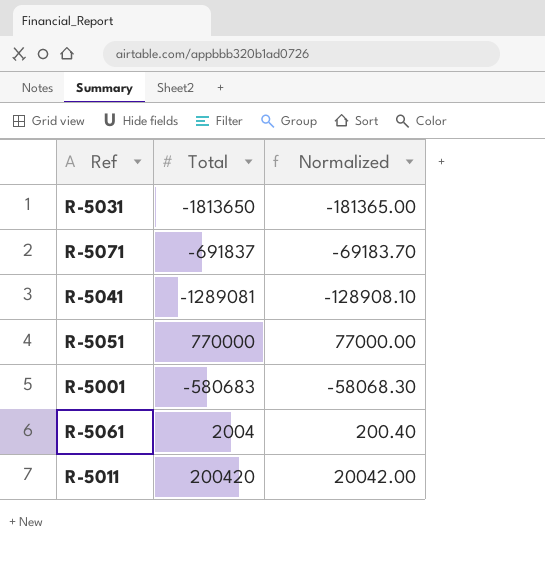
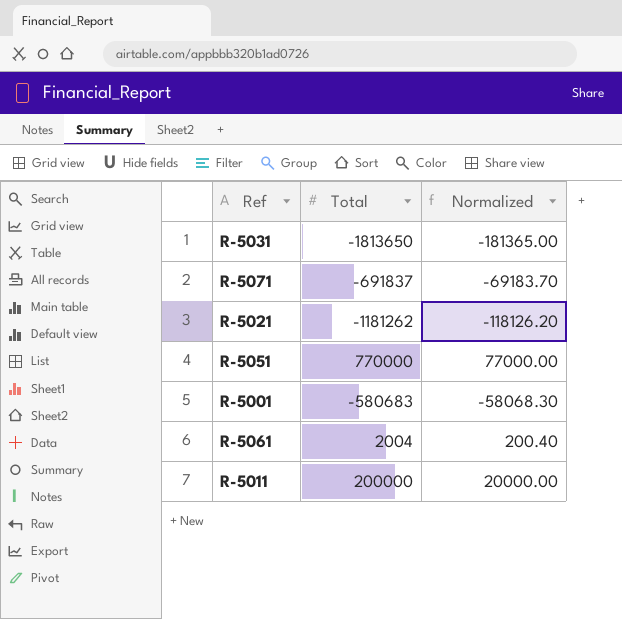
row R-5041: -1289081 | -128908.10 -> none
row R-5021: none -> -1181262 | -118126.20
R-5011 | Total: 200420 -> 200000
R-5011 | Normalized: 20042.00 -> 20000.00

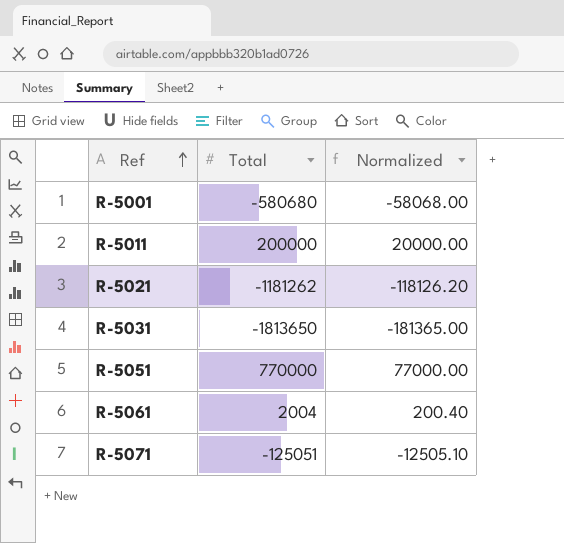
row order: none -> Ref ascending
R-5001 | Total: -580683 -> -580680
R-5001 | Normalized: -58068.30 -> -58068.00
R-5071 | Total: -691837 -> -125051
R-5071 | Normalized: -69183.70 -> -12505.10

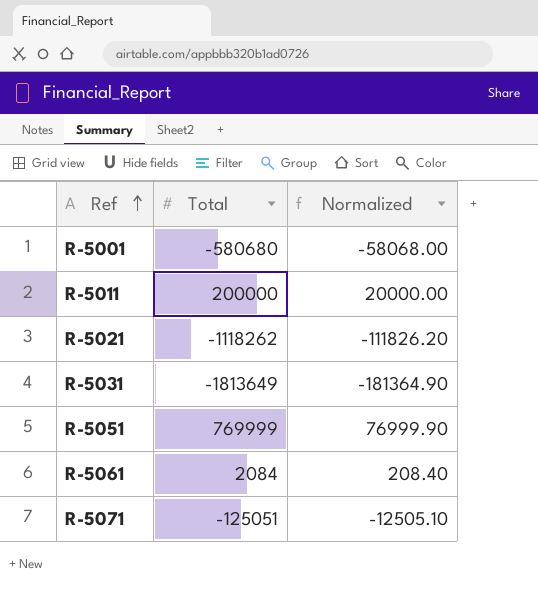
R-5021 | Total: -1181262 -> -1118262
R-5021 | Normalized: -118126.20 -> -111826.20
R-5031 | Total: -1813650 -> -1813649
R-5031 | Normalized: -181365.00 -> -181364.90
R-5051 | Total: 770000 -> 769999
R-5051 | Normalized: 77000.00 -> 76999.90
R-5061 | Total: 2004 -> 2084
R-5061 | Normalized: 200.40 -> 208.40

